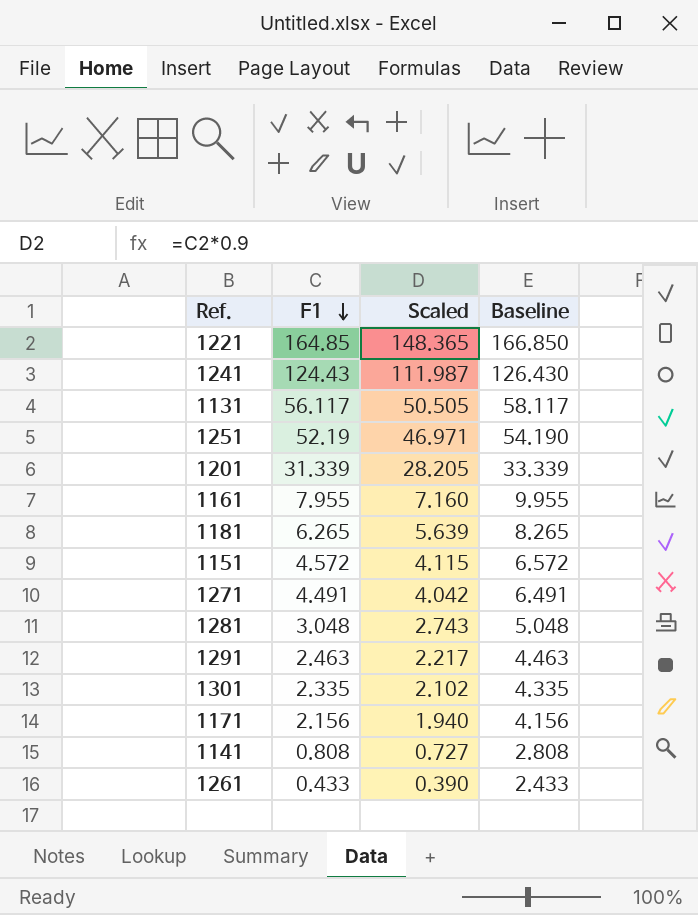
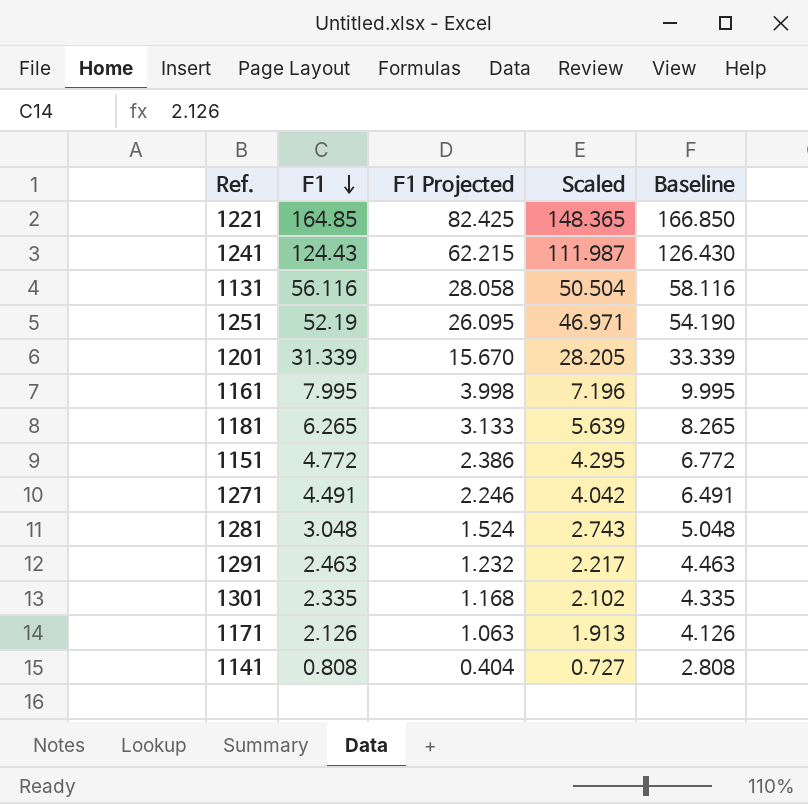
column F1 Projected | formula: none -> [F1] * 0.5
row 1261: 0.433 | 0.390 | 2.433 -> none
1131 | F1: 56.117 -> 56.116
1131 | Scaled: 50.505 -> 50.504
1131 | Baseline: 58.117 -> 58.116
1161 | F1: 7.955 -> 7.995
1161 | Scaled: 7.160 -> 7.196
1161 | Baseline: 9.955 -> 9.995
1151 | F1: 4.572 -> 4.772
1151 | Scaled: 4.115 -> 4.295
1151 | Baseline: 6.572 -> 6.772
1171 | F1: 2.156 -> 2.126
1171 | Scaled: 1.940 -> 1.913
1171 | Baseline: 4.156 -> 4.126

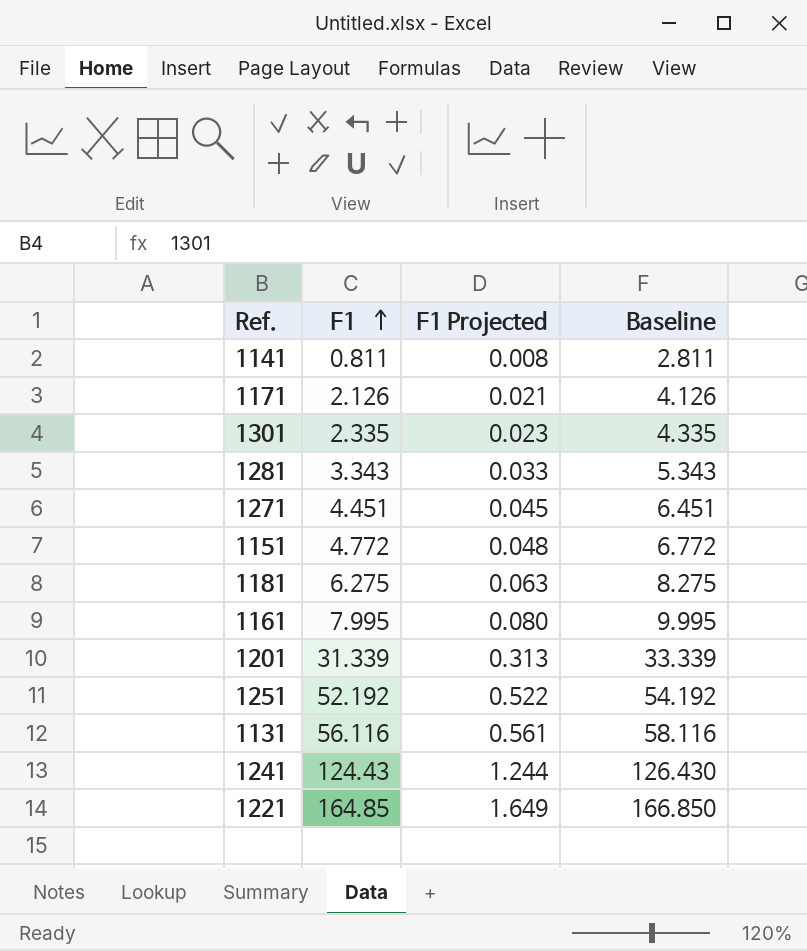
row order: F1 descending -> F1 ascending
column Scaled | formula: [F1] * 0.9 -> none
column F1 Projected | formula: [F1] * 0.5 -> [F1] * 0.01
row 1291: 2.463 | 1.232 | 2.217 | 4.463 -> none
1141 | F1: 0.808 -> 0.811
1141 | Baseline: 2.808 -> 2.811
1281 | F1: 3.048 -> 3.343
1281 | Baseline: 5.048 -> 5.343
1271 | F1: 4.491 -> 4.451
1271 | Baseline: 6.491 -> 6.451
1181 | F1: 6.265 -> 6.275
1181 | Baseline: 8.265 -> 8.275
1251 | F1: 52.19 -> 52.192
1251 | Baseline: 54.190 -> 54.192

